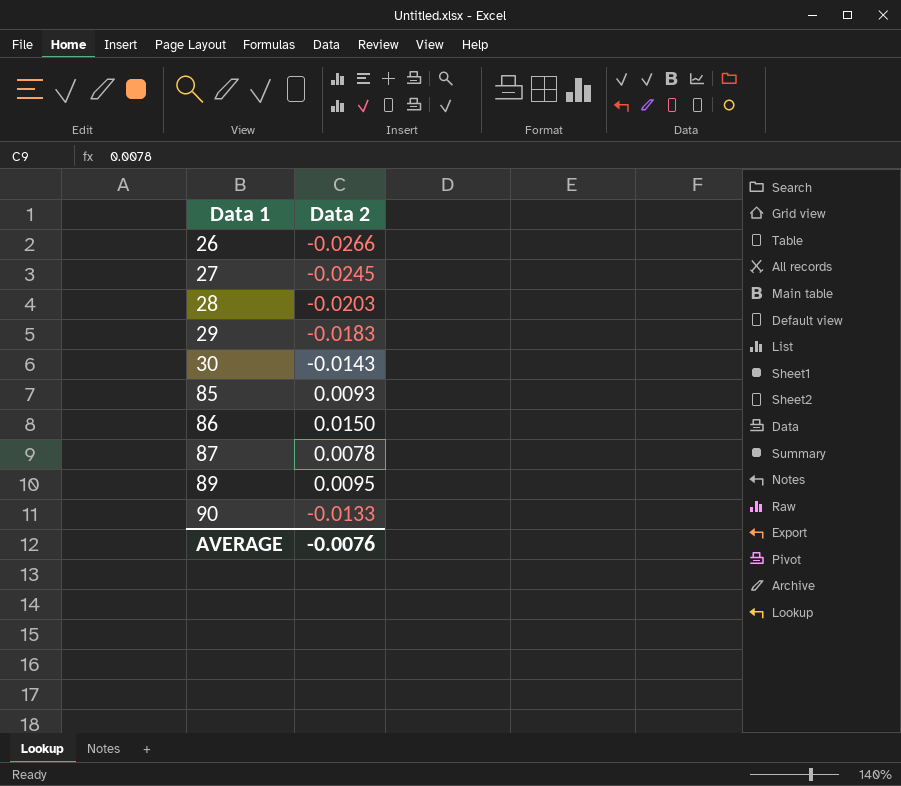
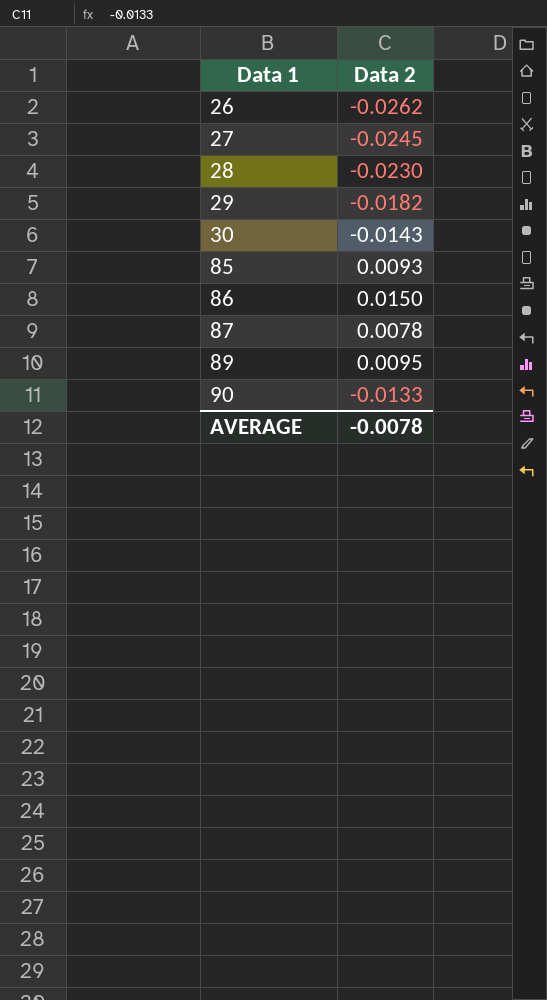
26 | Data 2: -0.0266 -> -0.0262
28 | Data 2: -0.0203 -> -0.0230
29 | Data 2: -0.0183 -> -0.0182
AVERAGE | Data 2: -0.0076 -> -0.0078

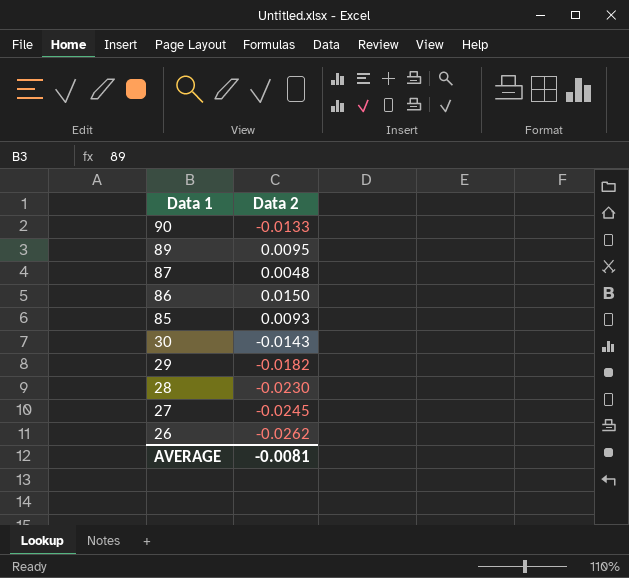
row order: Data 1 ascending -> Data 1 descending
87 | Data 2: 0.0078 -> 0.0048
AVERAGE | Data 2: -0.0078 -> -0.0081

